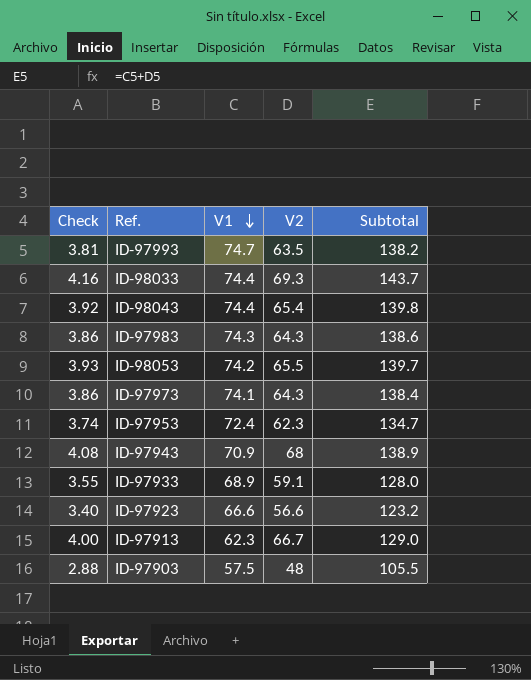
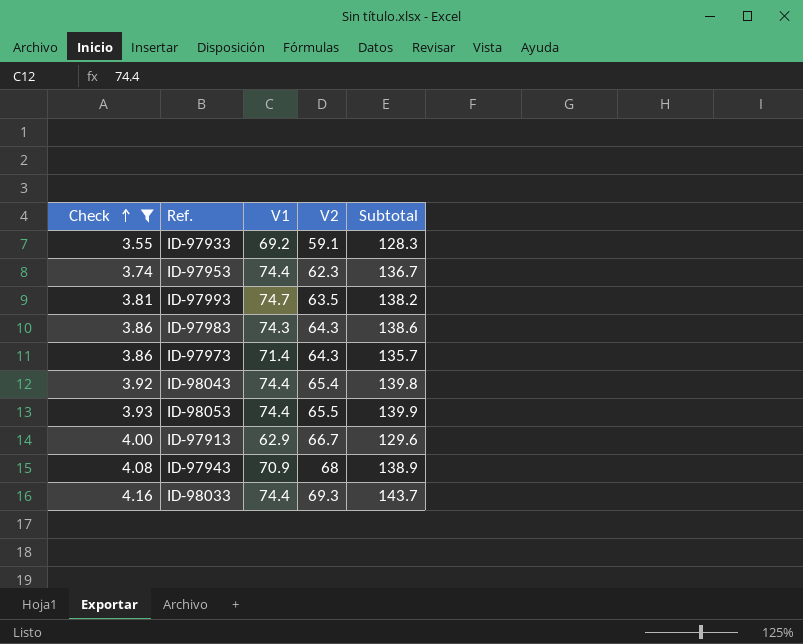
filter: none -> Check >= 3.55
row order: V1 descending -> Check ascending
ID-97933 | V1: 68.9 -> 69.2
ID-97933 | Subtotal: 128.0 -> 128.3
ID-97953 | V1: 72.4 -> 74.4
ID-97953 | Subtotal: 134.7 -> 136.7
ID-97973 | V1: 74.1 -> 71.4
ID-97973 | Subtotal: 138.4 -> 135.7
ID-98053 | V1: 74.2 -> 74.4
ID-98053 | Subtotal: 139.7 -> 139.9
ID-97913 | V1: 62.3 -> 62.9
ID-97913 | Subtotal: 129.0 -> 129.6

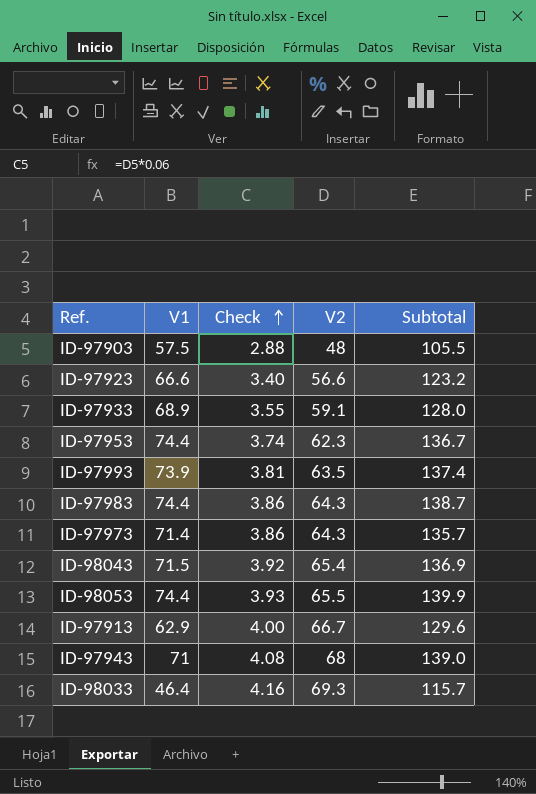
filter: Check >= 3.55 -> none
column Check | position: 1 -> 3
ID-97933 | V1: 69.2 -> 68.9
ID-97933 | Subtotal: 128.3 -> 128.0
ID-97993 | V1: 74.7 -> 73.9
ID-97993 | Subtotal: 138.2 -> 137.4
ID-97983 | V1: 74.3 -> 74.4
ID-97983 | Subtotal: 138.6 -> 138.7
ID-98043 | V1: 74.4 -> 71.5
ID-98043 | Subtotal: 139.8 -> 136.9
ID-97943 | V1: 70.9 -> 71
ID-97943 | Subtotal: 138.9 -> 139.0
ID-98033 | V1: 74.4 -> 46.4
ID-98033 | Subtotal: 143.7 -> 115.7

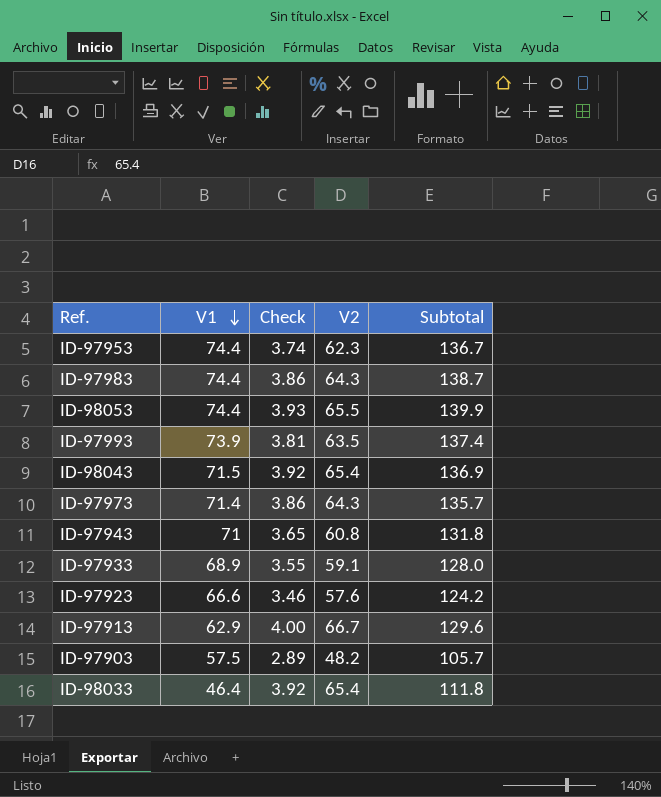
row order: Check ascending -> V1 descending
ID-97943 | Check: 4.08 -> 3.65
ID-97943 | V2: 68 -> 60.8
ID-97943 | Subtotal: 139.0 -> 131.8
ID-97923 | Check: 3.40 -> 3.46
ID-97923 | V2: 56.6 -> 57.6
ID-97923 | Subtotal: 123.2 -> 124.2
ID-97903 | Check: 2.88 -> 2.89
ID-97903 | V2: 48 -> 48.2
ID-97903 | Subtotal: 105.5 -> 105.7
ID-98033 | Check: 4.16 -> 3.92
ID-98033 | V2: 69.3 -> 65.4
ID-98033 | Subtotal: 115.7 -> 111.8

